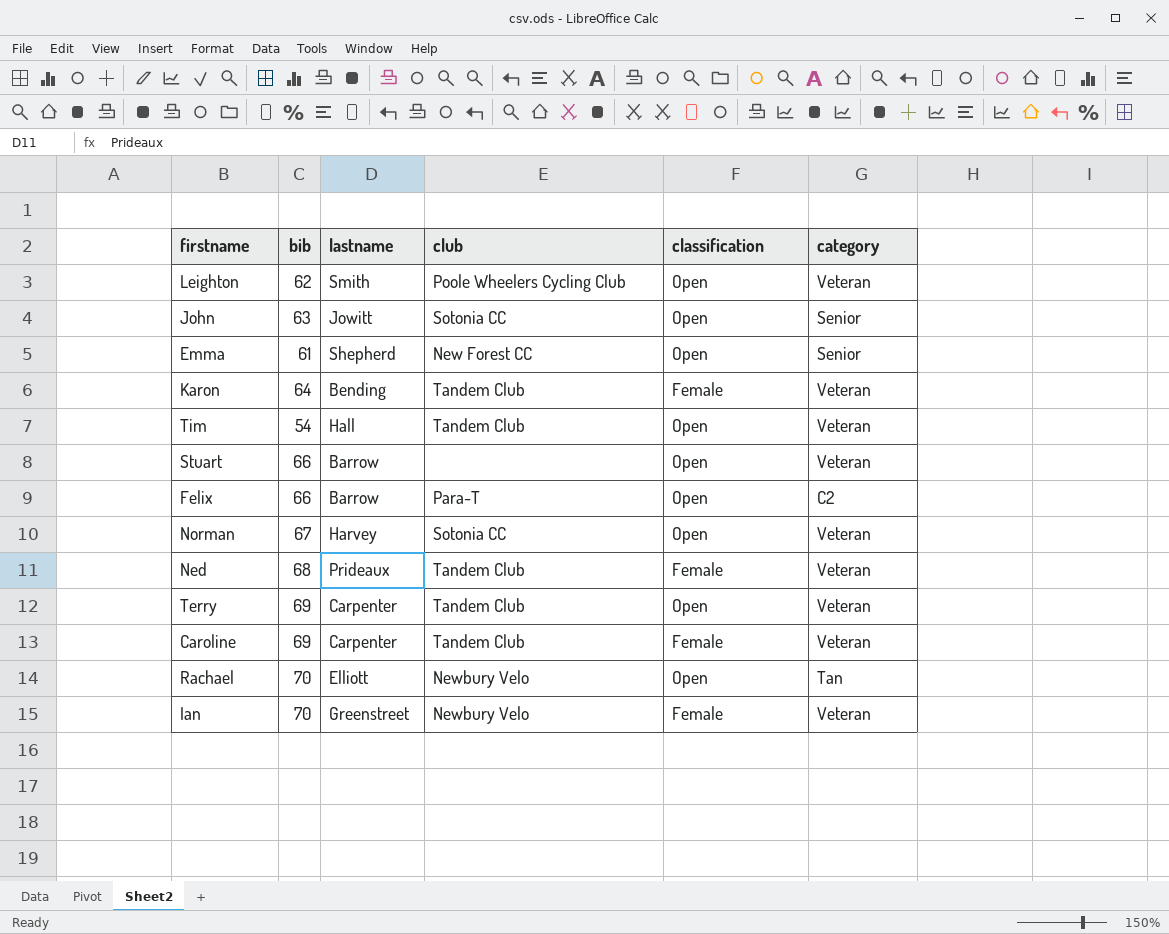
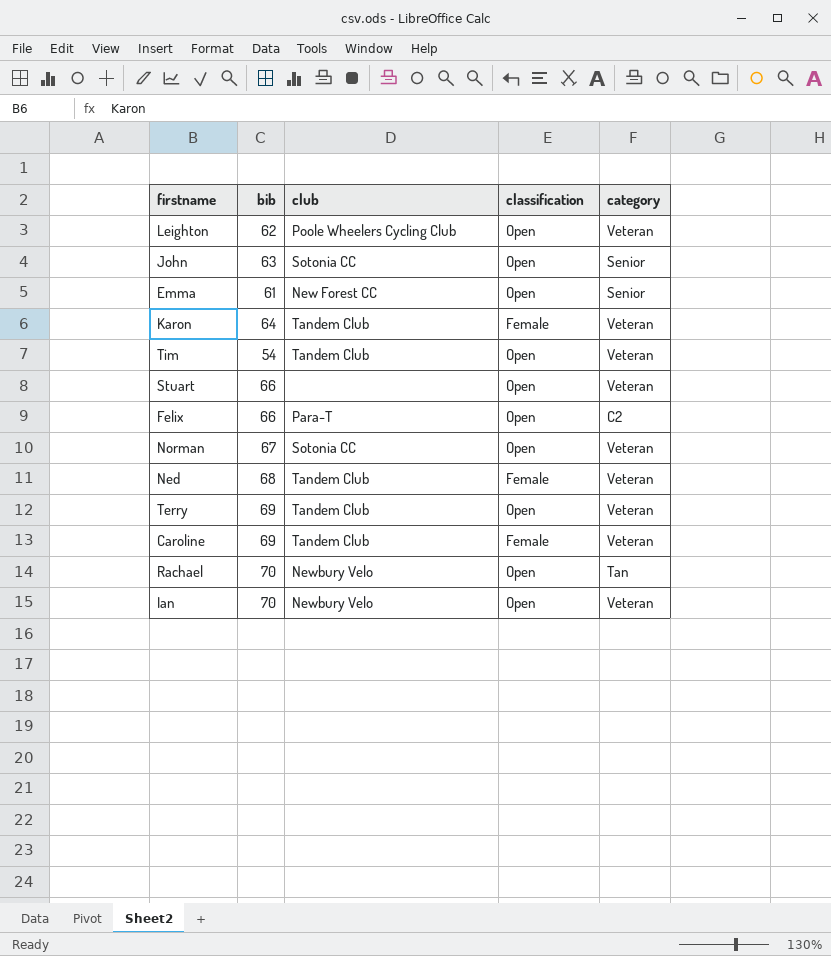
column lastname | position: 3 -> none
Ian | classification: Female -> Open

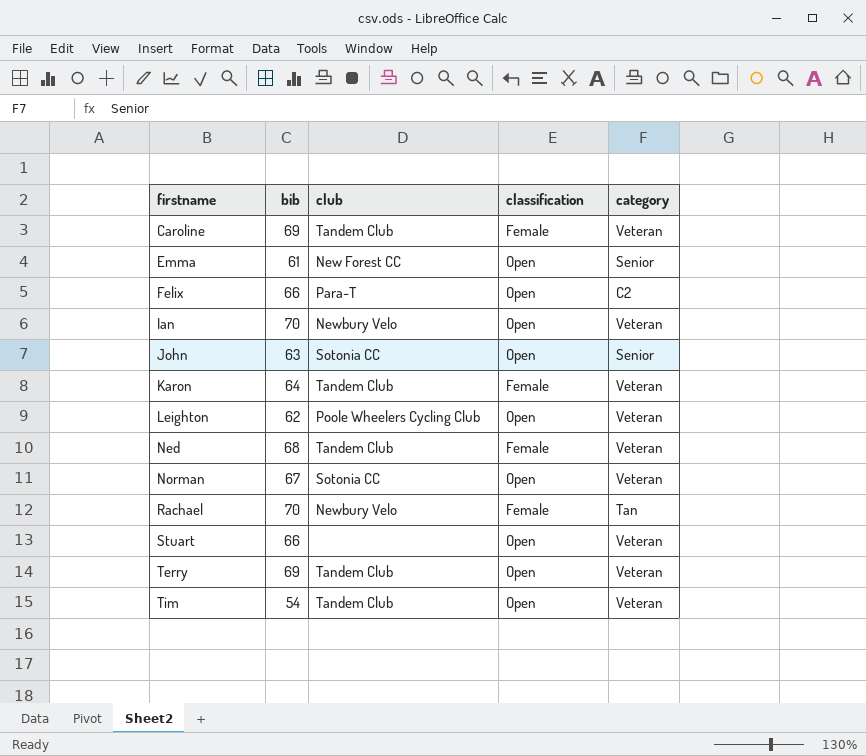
row order: none -> firstname ascending
Rachael | classification: Open -> Female

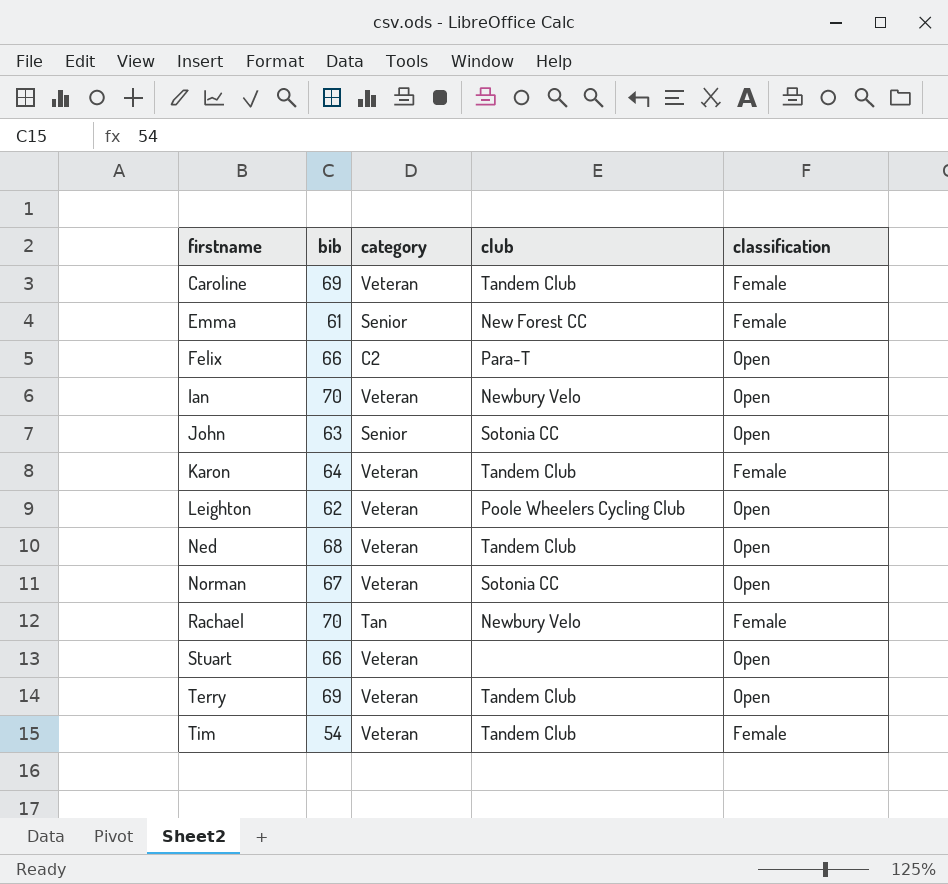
column category | position: 5 -> 3
Emma | classification: Open -> Female
Ned | classification: Female -> Open
Tim | classification: Open -> Female

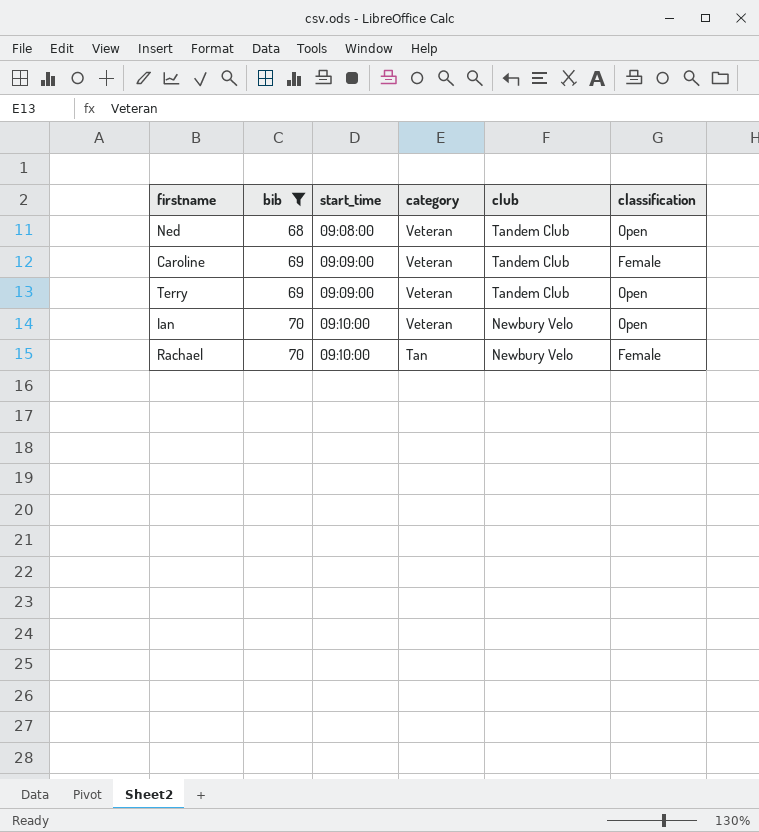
filter: none -> bib >= 68
row order: firstname ascending -> bib ascending
column start_time | position: none -> 3

